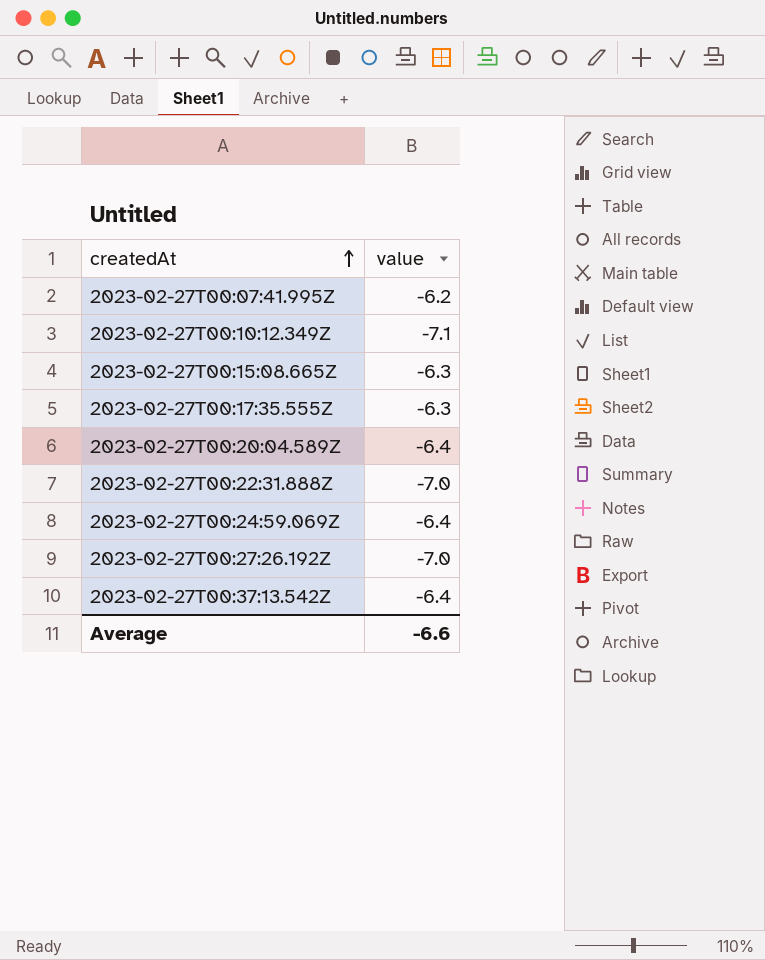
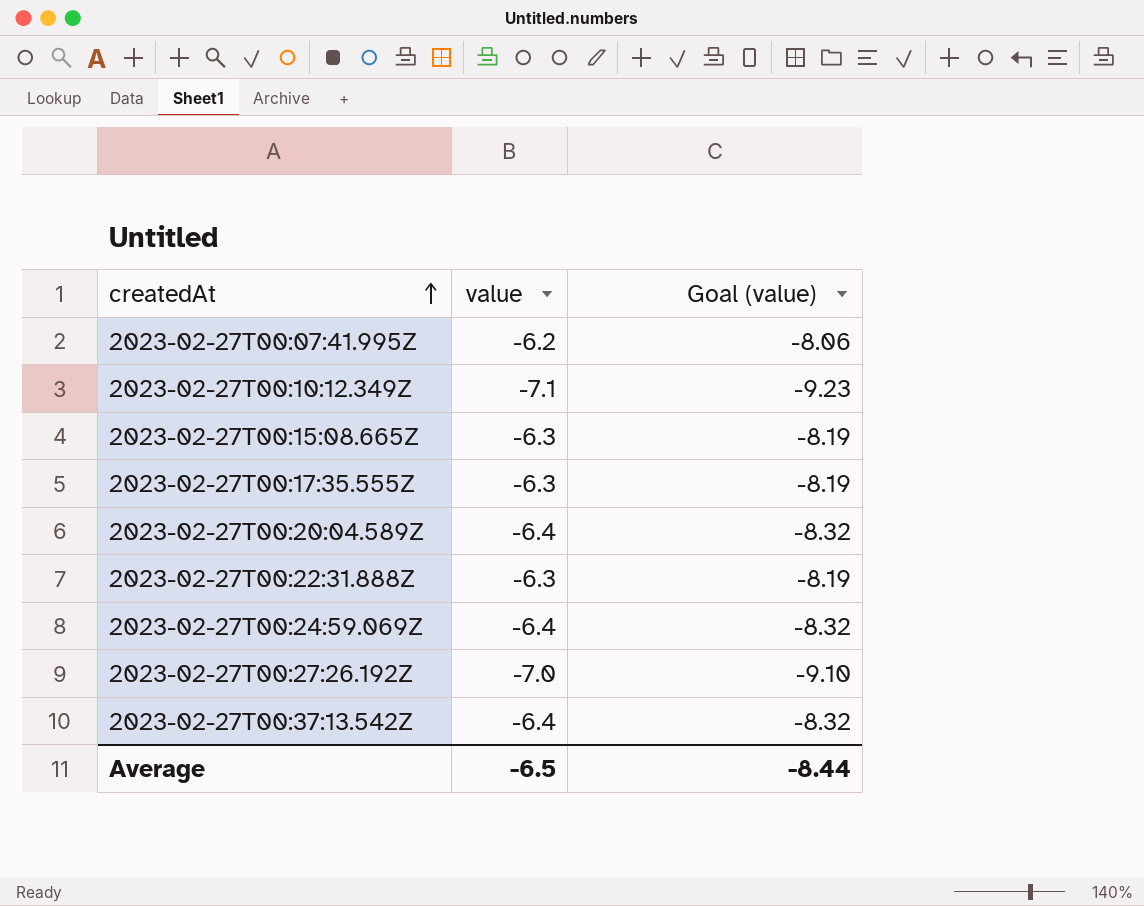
column Goal (value) | formula: none -> [value] * 1.3
2023-02-27T00:22:31.888Z | value: -7.0 -> -6.3
Average | value: -6.6 -> -6.5

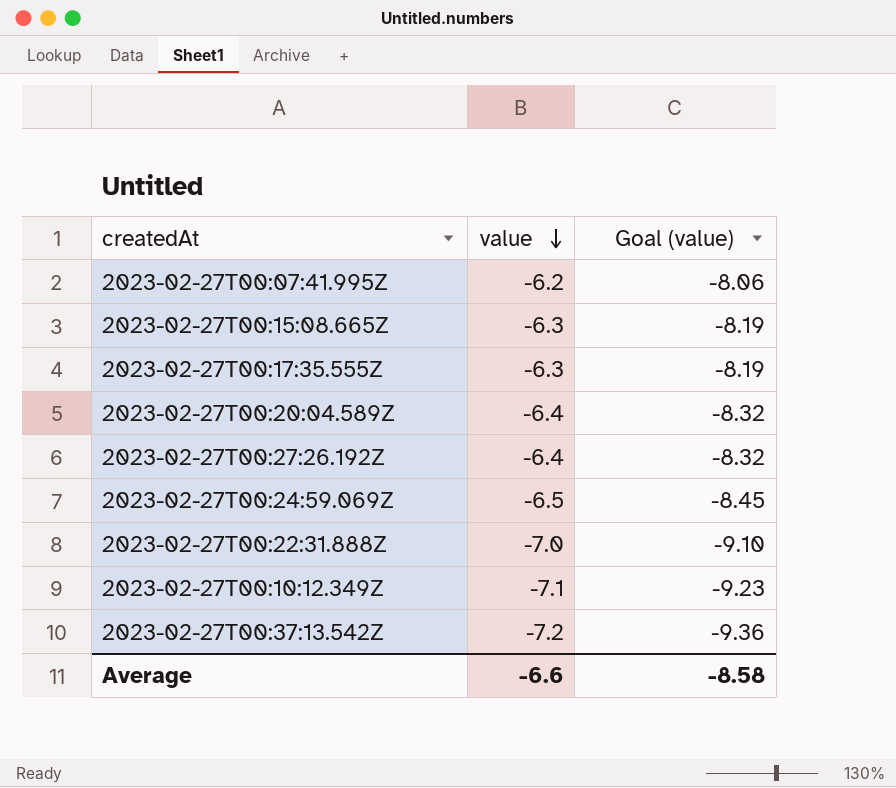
row order: createdAt ascending -> value descending
2023-02-27T00:27:26.192Z | value: -7.0 -> -6.4
2023-02-27T00:27:26.192Z | Goal (value): -9.10 -> -8.32
2023-02-27T00:24:59.069Z | value: -6.4 -> -6.5
2023-02-27T00:24:59.069Z | Goal (value): -8.32 -> -8.45
2023-02-27T00:22:31.888Z | value: -6.3 -> -7.0
2023-02-27T00:22:31.888Z | Goal (value): -8.19 -> -9.10
2023-02-27T00:37:13.542Z | value: -6.4 -> -7.2
2023-02-27T00:37:13.542Z | Goal (value): -8.32 -> -9.36
Average | value: -6.5 -> -6.6
Average | Goal (value): -8.44 -> -8.58

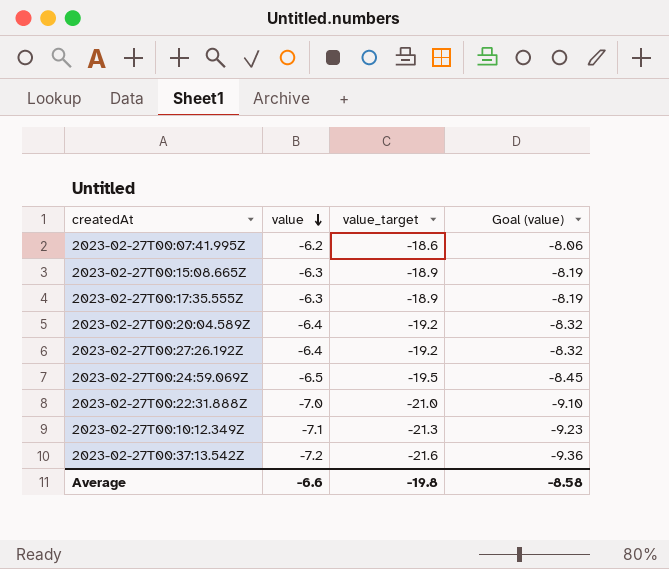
column value_target | formula: none -> [value] * 3

